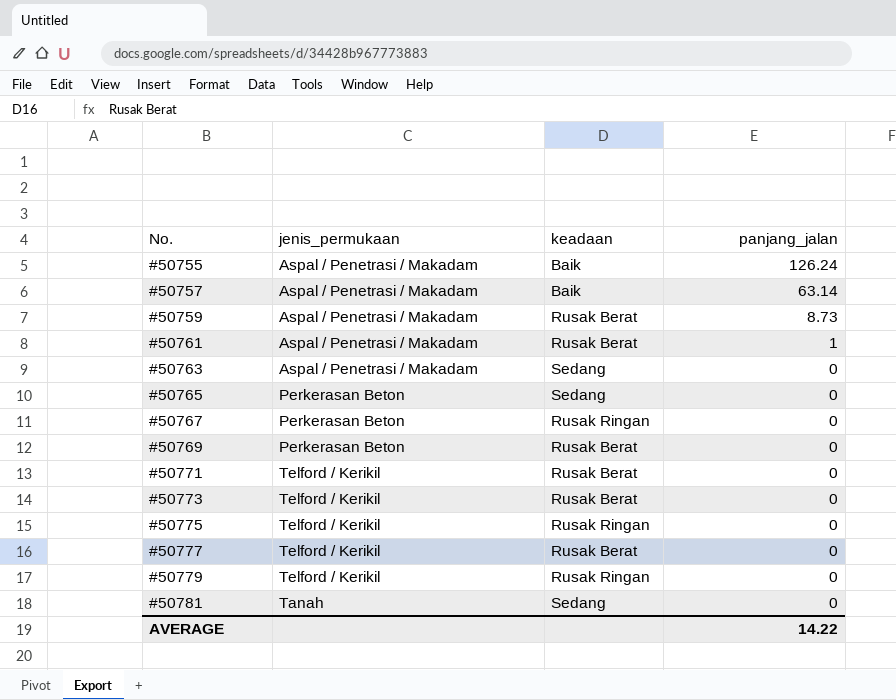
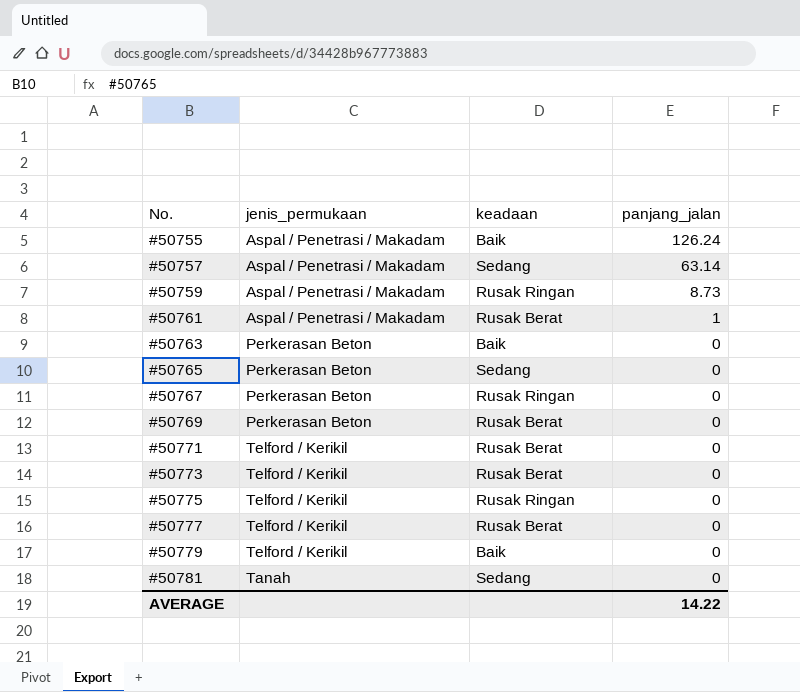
#50757 | keadaan: Baik -> Sedang
#50759 | keadaan: Rusak Berat -> Rusak Ringan
#50763 | jenis_permukaan: Aspal / Penetrasi / Makadam -> Perkerasan Beton
#50763 | keadaan: Sedang -> Baik
#50779 | keadaan: Rusak Ringan -> Baik

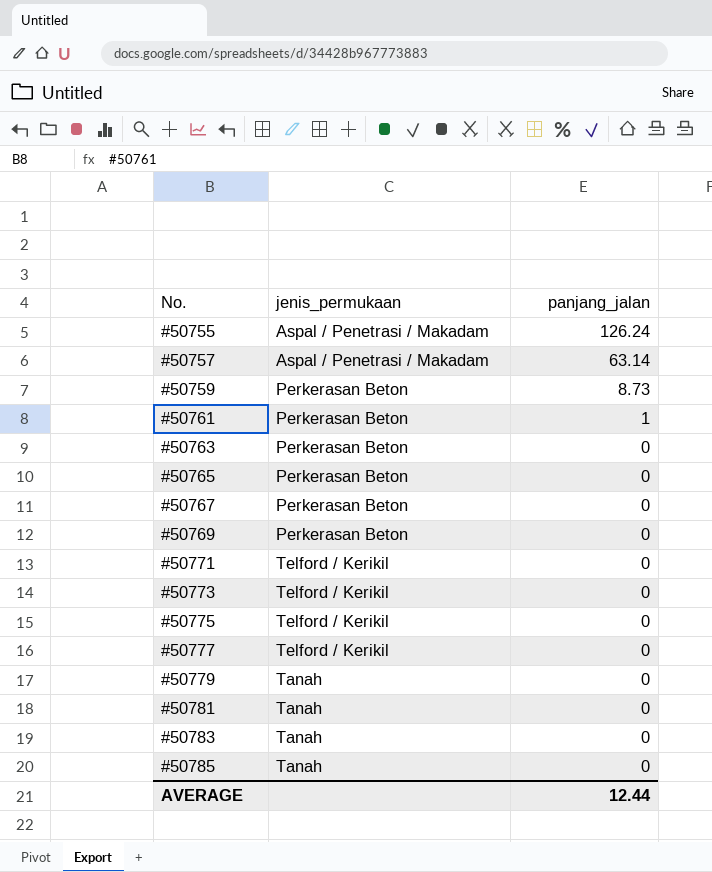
column keadaan | position: 3 -> none
#50759 | jenis_permukaan: Aspal / Penetrasi / Makadam -> Perkerasan Beton
#50761 | jenis_permukaan: Aspal / Penetrasi / Makadam -> Perkerasan Beton
#50779 | jenis_permukaan: Telford / Kerikil -> Tanah
row #50783: none -> Tanah | 0
row #50785: none -> Tanah | 0
AVERAGE | panjang_jalan: 14.22 -> 12.44

